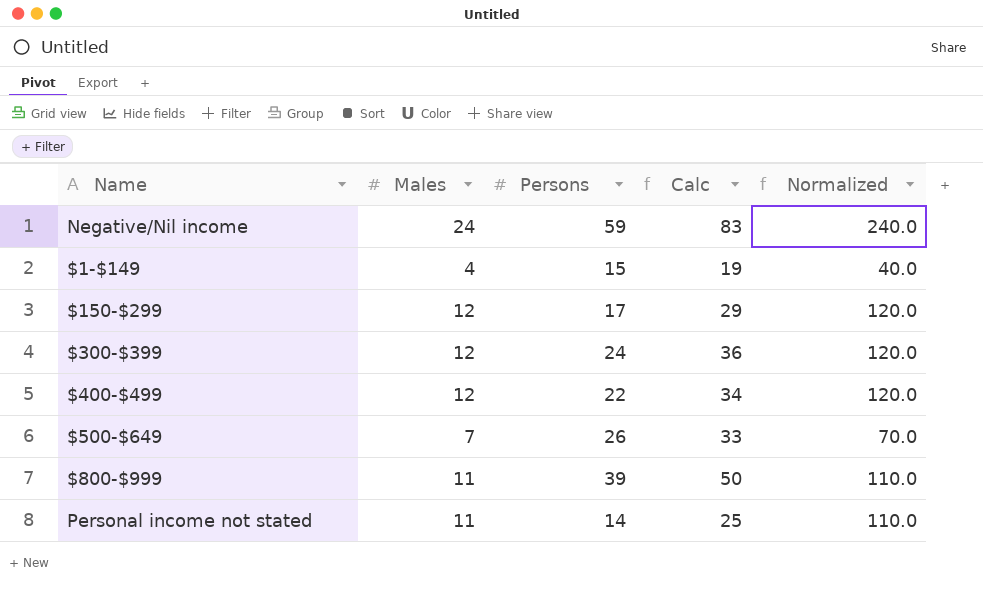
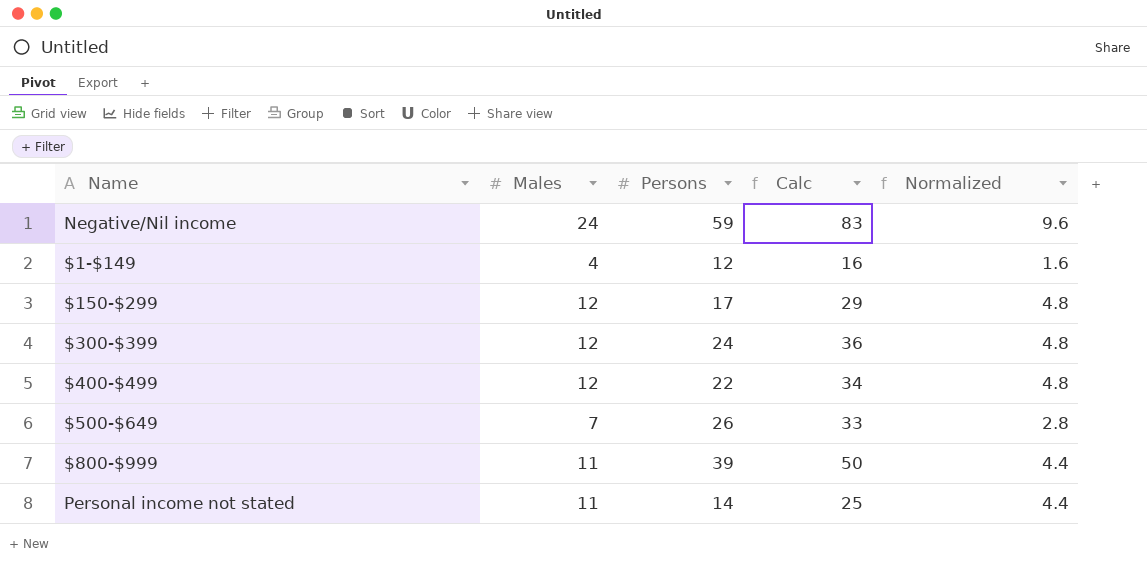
column Normalized | formula: [Males] * 10 -> [Males] * 0.4
$1-$149 | Persons: 15 -> 12
$1-$149 | Calc: 19 -> 16

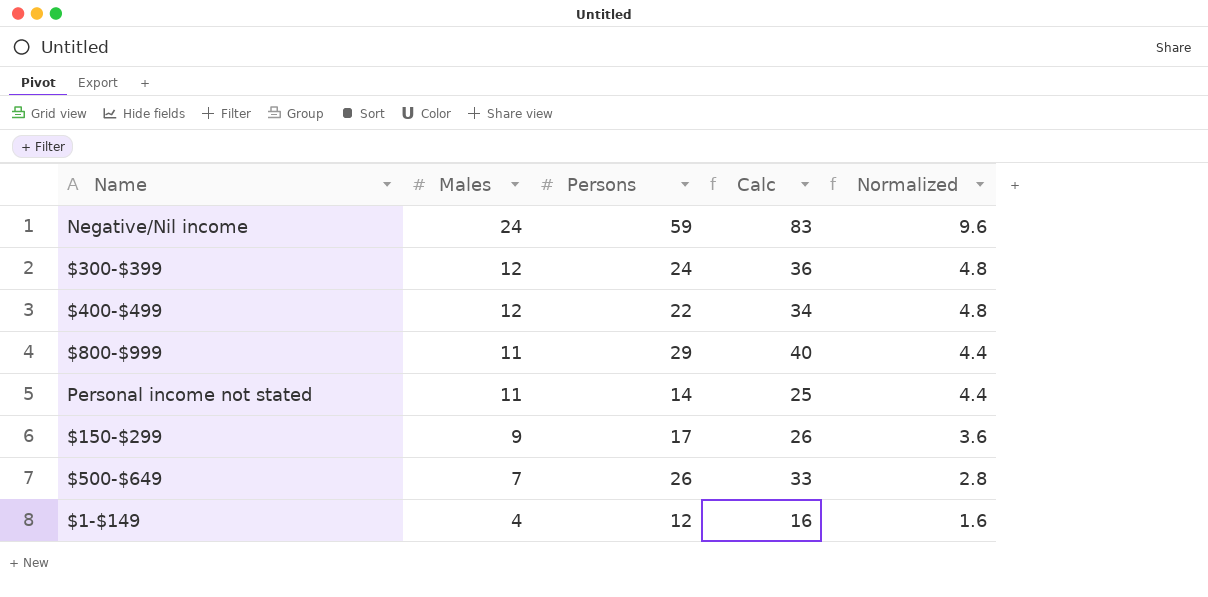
row order: none -> Males descending
$800-$999 | Persons: 39 -> 29
$800-$999 | Calc: 50 -> 40
$150-$299 | Males: 12 -> 9
$150-$299 | Calc: 29 -> 26
$150-$299 | Normalized: 4.8 -> 3.6

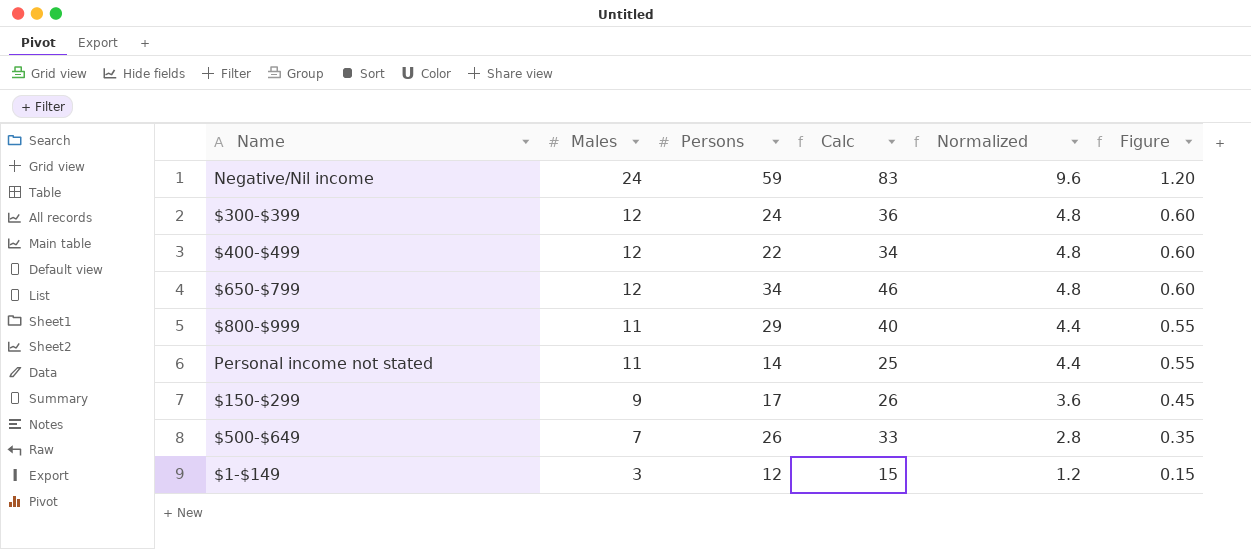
column Figure | formula: none -> [Males] * 0.05
row $650-$799: none -> 12 | 34 | 46 | 4.8 | 0.60
$1-$149 | Males: 4 -> 3
$1-$149 | Calc: 16 -> 15
$1-$149 | Normalized: 1.6 -> 1.2

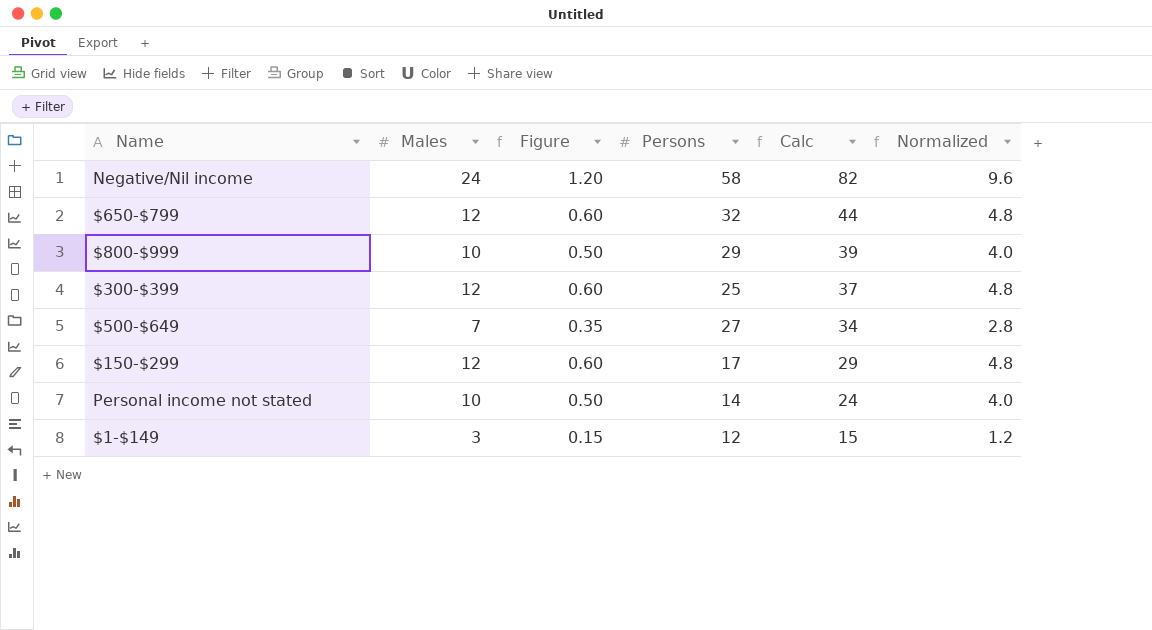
row order: Males descending -> Calc descending
column Figure | position: 6 -> 3
row $400-$499: 12 | 22 | 34 | 4.8 | 0.60 -> none
Negative/Nil income | Persons: 59 -> 58
Negative/Nil income | Calc: 83 -> 82
$650-$799 | Persons: 34 -> 32
$650-$799 | Calc: 46 -> 44
$800-$999 | Males: 11 -> 10
$800-$999 | Figure: 0.55 -> 0.50
$800-$999 | Calc: 40 -> 39
$800-$999 | Normalized: 4.4 -> 4.0
$300-$399 | Persons: 24 -> 25
$300-$399 | Calc: 36 -> 37
$500-$649 | Persons: 26 -> 27
$500-$649 | Calc: 33 -> 34
$150-$299 | Males: 9 -> 12
$150-$299 | Figure: 0.45 -> 0.60
$150-$299 | Calc: 26 -> 29
$150-$299 | Normalized: 3.6 -> 4.8
Personal income not stated | Males: 11 -> 10
Personal income not stated | Figure: 0.55 -> 0.50
Personal income not stated | Calc: 25 -> 24
Personal income not stated | Normalized: 4.4 -> 4.0

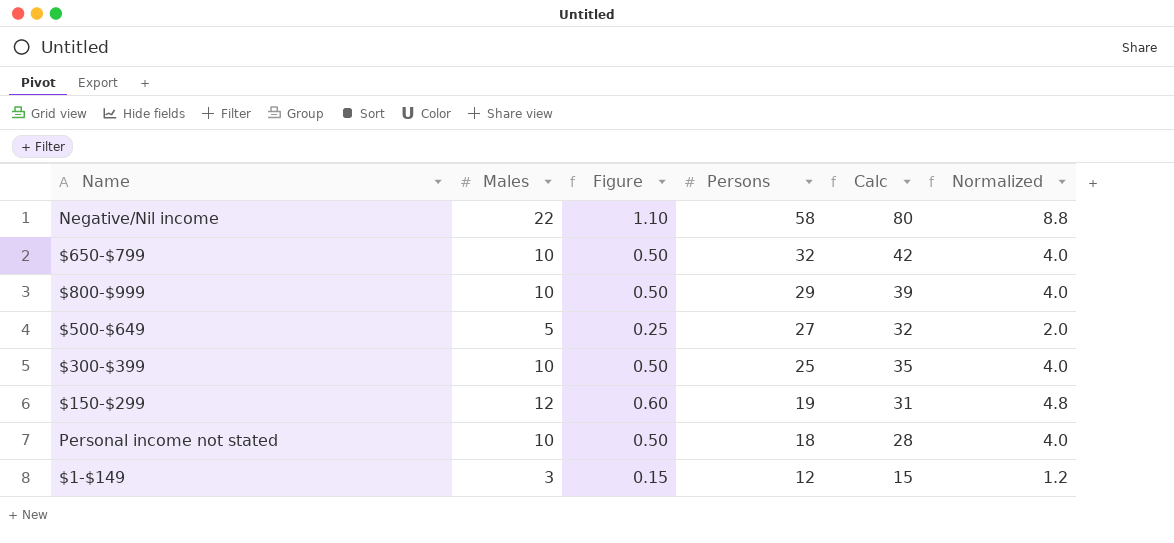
row order: Calc descending -> Persons descending
Negative/Nil income | Males: 24 -> 22
Negative/Nil income | Figure: 1.20 -> 1.10
Negative/Nil income | Calc: 82 -> 80
Negative/Nil income | Normalized: 9.6 -> 8.8
$650-$799 | Males: 12 -> 10
$650-$799 | Figure: 0.60 -> 0.50
$650-$799 | Calc: 44 -> 42
$650-$799 | Normalized: 4.8 -> 4.0
$500-$649 | Males: 7 -> 5
$500-$649 | Figure: 0.35 -> 0.25
$500-$649 | Calc: 34 -> 32
$500-$649 | Normalized: 2.8 -> 2.0
$300-$399 | Males: 12 -> 10
$300-$399 | Figure: 0.60 -> 0.50
$300-$399 | Calc: 37 -> 35
$300-$399 | Normalized: 4.8 -> 4.0
$150-$299 | Persons: 17 -> 19
$150-$299 | Calc: 29 -> 31
Personal income not stated | Persons: 14 -> 18
Personal income not stated | Calc: 24 -> 28

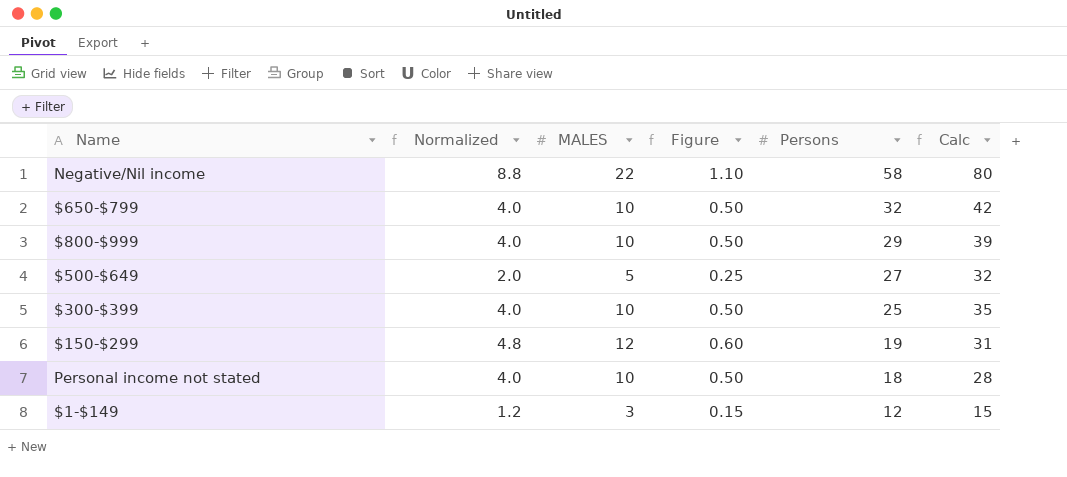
column Normalized | position: 6 -> 2
column name: Males -> MALES

